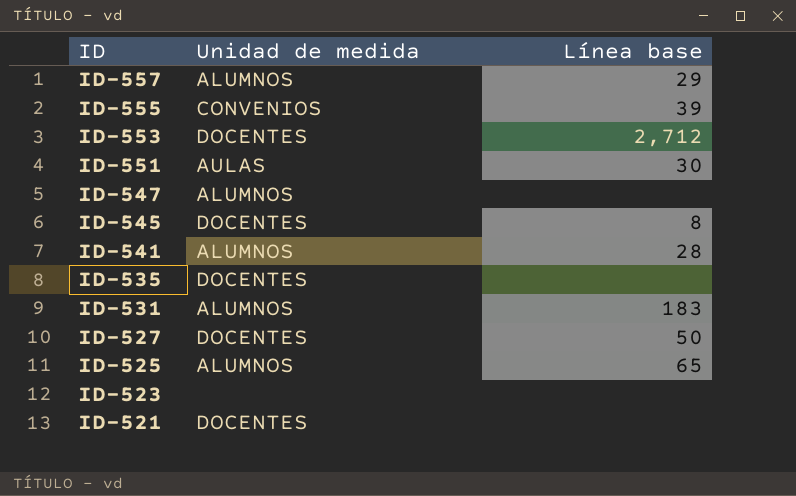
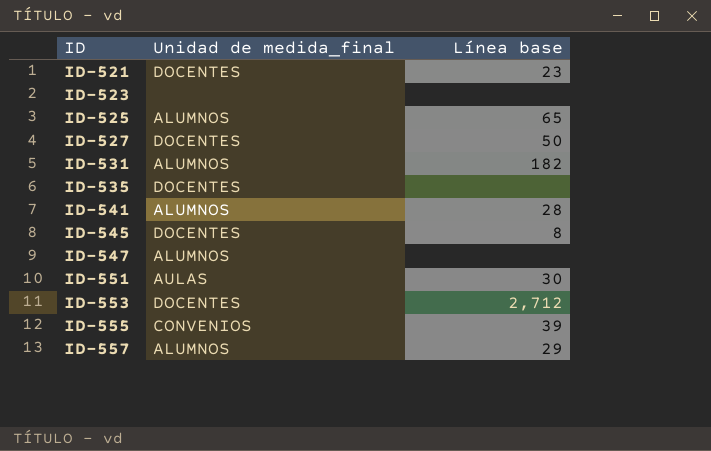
row order: ID descending -> ID ascending
column name: Unidad de medida -> Unidad de medida_final
ID-521 | Línea base: none -> 23
ID-531 | Línea base: 183 -> 182

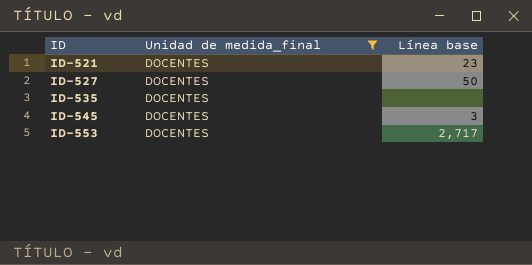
filter: none -> Unidad de medida_final = DOCENTES
ID-545 | Línea base: 8 -> 3
ID-553 | Línea base: 2,712 -> 2,717

